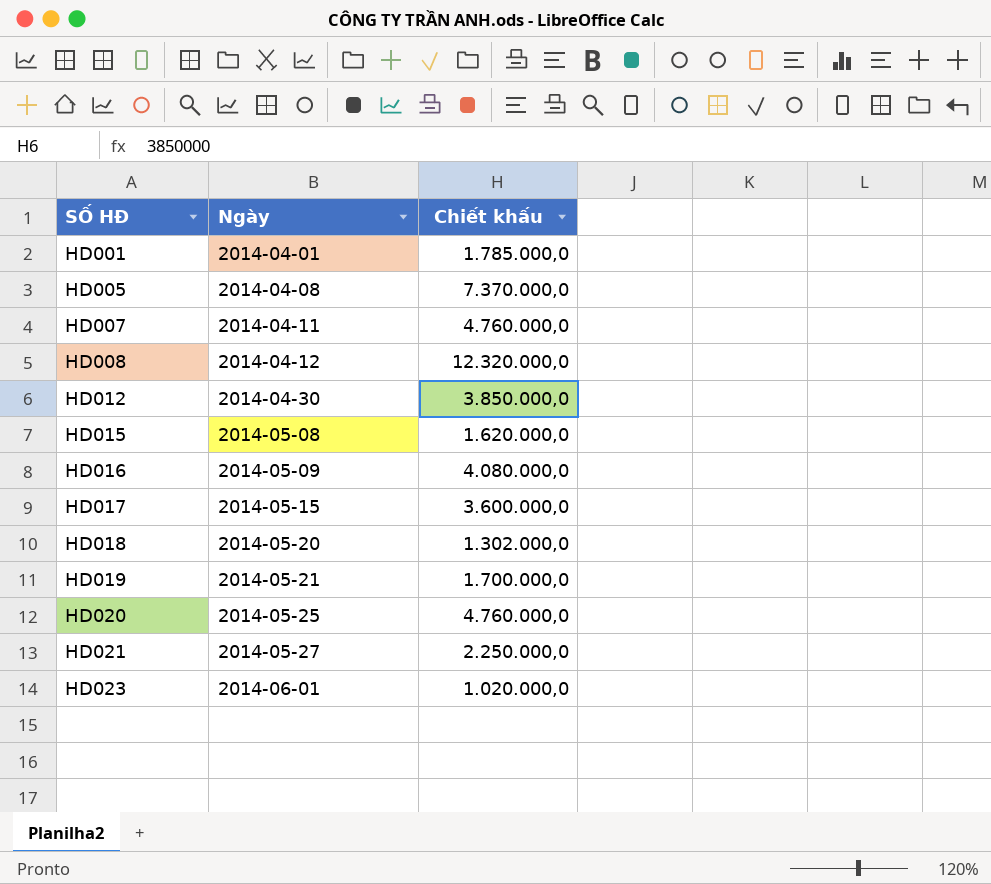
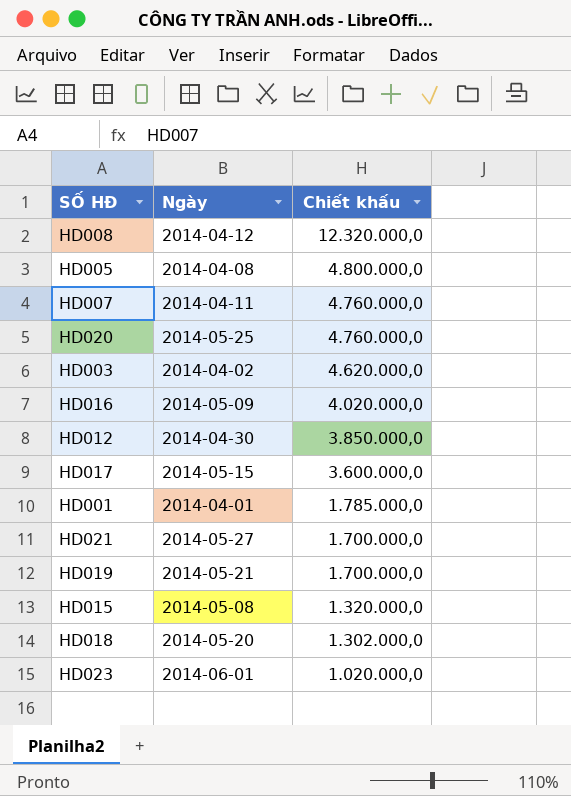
row order: SỐ HĐ ascending -> Chiết khấu descending
HD005 | Chiết khấu: 7.370.000,0 -> 4.800.000,0
row HD003: none -> 2014-04-02 | 4.620.000,0
HD016 | Chiết khấu: 4.080.000,0 -> 4.020.000,0
HD021 | Chiết khấu: 2.250.000,0 -> 1.700.000,0
HD015 | Chiết khấu: 1.620.000,0 -> 1.320.000,0

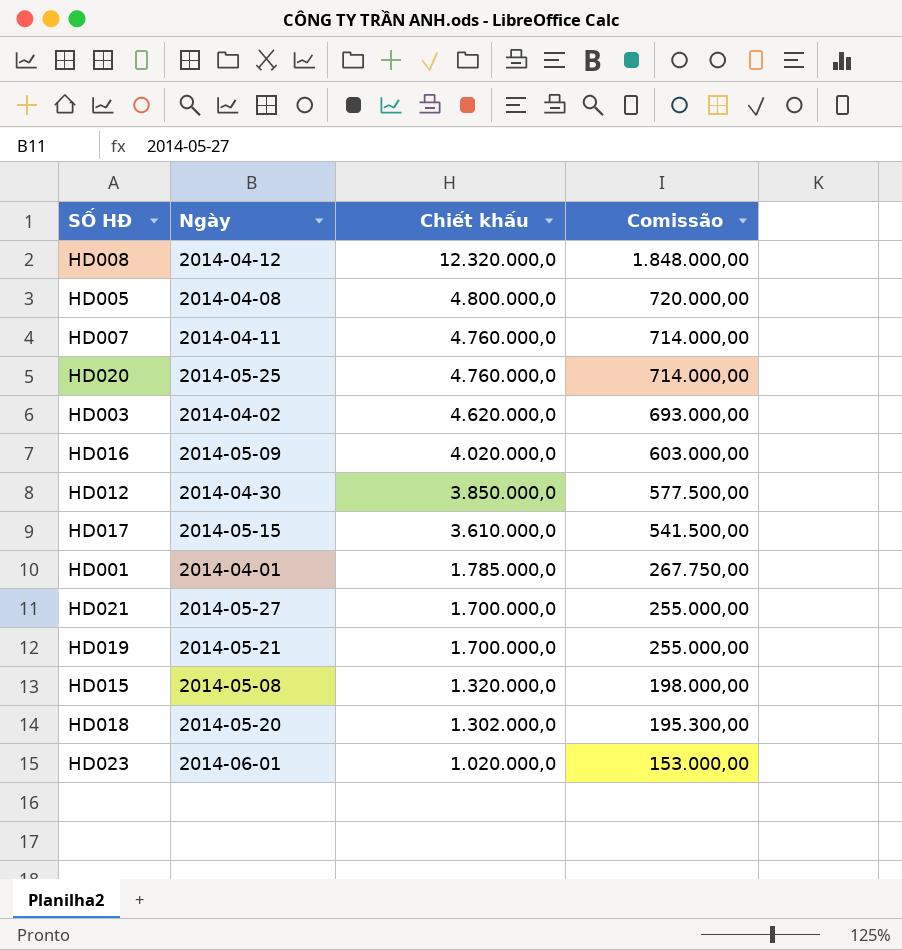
column Comissão | formula: none -> [Chiết khấu] * 0,15
HD017 | Chiết khấu: 3.600.000,0 -> 3.610.000,0

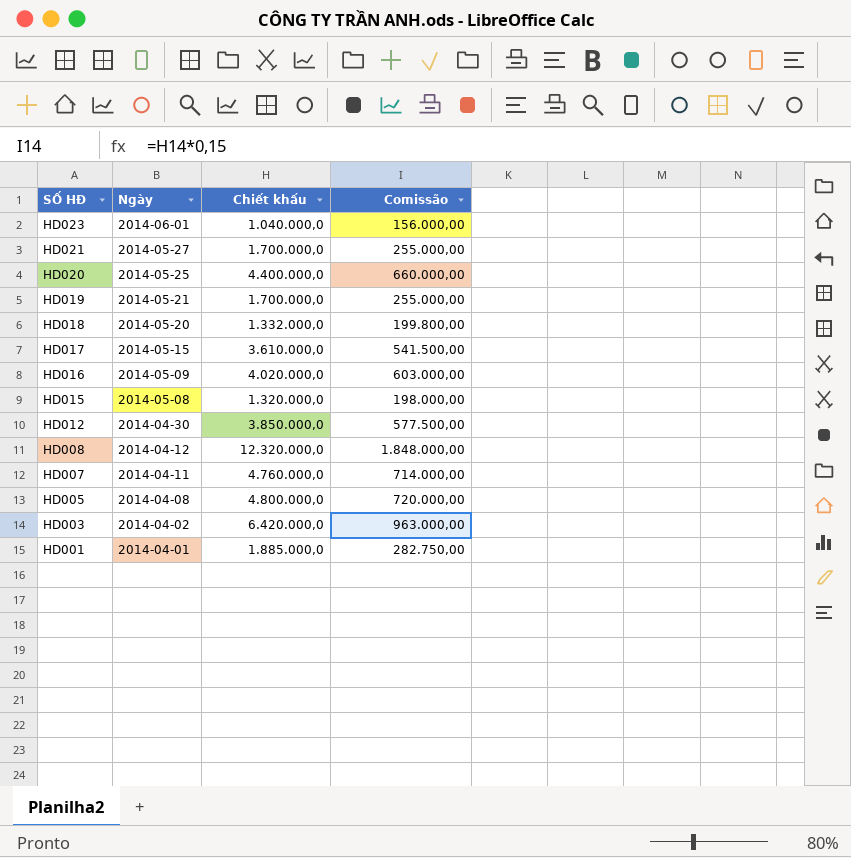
row order: Chiết khấu descending -> SỐ HĐ descending
HD023 | Chiết khấu: 1.020.000,0 -> 1.040.000,0
HD023 | Comissão: 153.000,00 -> 156.000,00
HD020 | Chiết khấu: 4.760.000,0 -> 4.400.000,0
HD020 | Comissão: 714.000,00 -> 660.000,00
HD018 | Chiết khấu: 1.302.000,0 -> 1.332.000,0
HD018 | Comissão: 195.300,00 -> 199.800,00
HD003 | Chiết khấu: 4.620.000,0 -> 6.420.000,0
HD003 | Comissão: 693.000,00 -> 963.000,00
HD001 | Chiết khấu: 1.785.000,0 -> 1.885.000,0
HD001 | Comissão: 267.750,00 -> 282.750,00

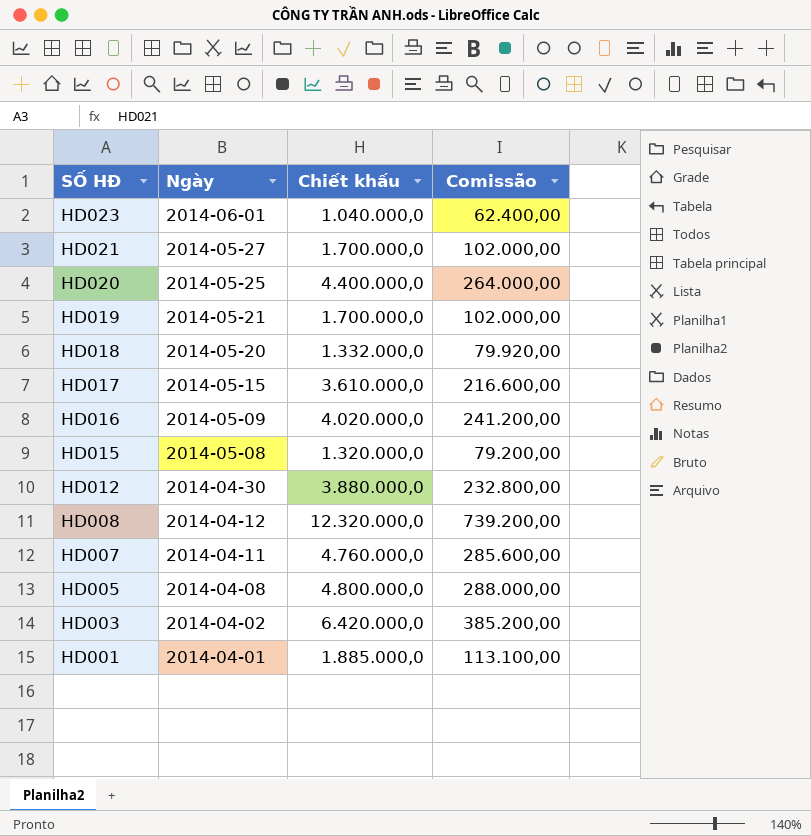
column Comissão | formula: [Chiết khấu] * 0,15 -> [Chiết khấu] * 0,06
HD012 | Chiết khấu: 3.850.000,0 -> 3.880.000,0

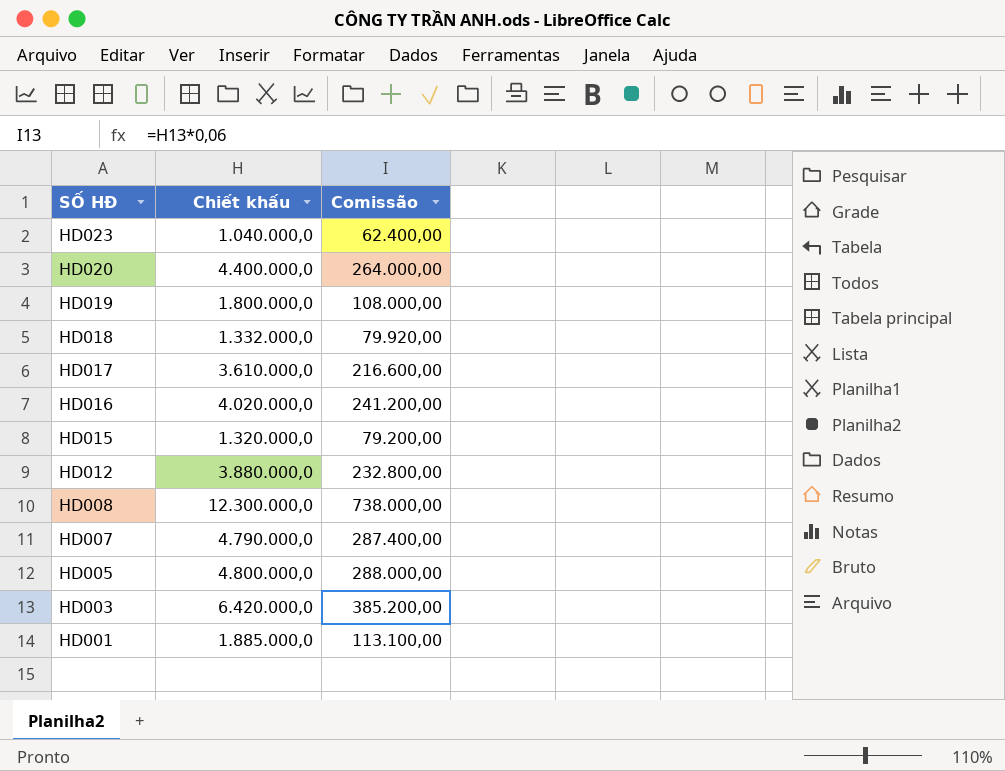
column Ngày | position: 2 -> none
row HD021: 2014-05-27 | 1.700.000,0 | 102.000,00 -> none
HD019 | Chiết khấu: 1.700.000,0 -> 1.800.000,0
HD019 | Comissão: 102.000,00 -> 108.000,00
HD008 | Chiết khấu: 12.320.000,0 -> 12.300.000,0
HD008 | Comissão: 739.200,00 -> 738.000,00
HD007 | Chiết khấu: 4.760.000,0 -> 4.790.000,0
HD007 | Comissão: 285.600,00 -> 287.400,00

